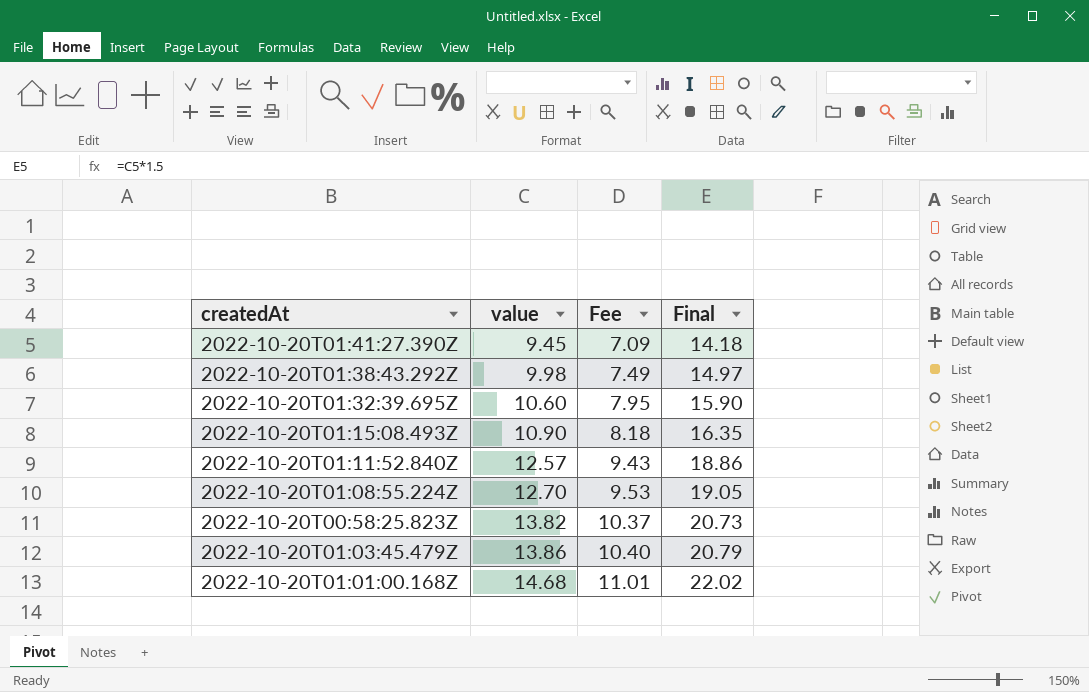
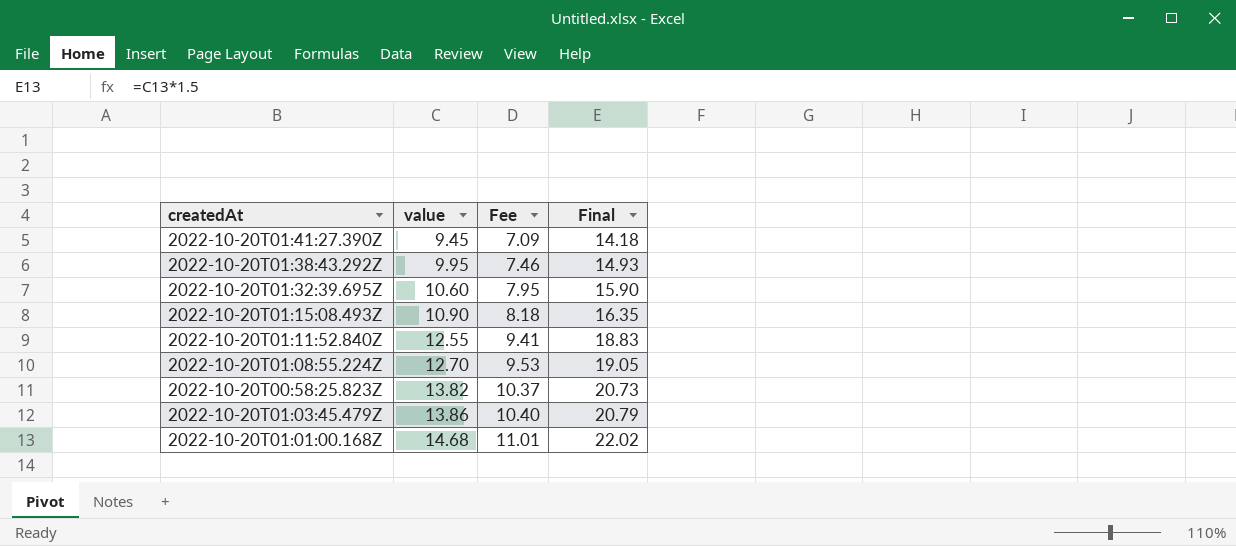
2022-10-20T01:38:43.292Z | value: 9.98 -> 9.95
2022-10-20T01:38:43.292Z | Fee: 7.49 -> 7.46
2022-10-20T01:38:43.292Z | Final: 14.97 -> 14.93
2022-10-20T01:11:52.840Z | value: 12.57 -> 12.55
2022-10-20T01:11:52.840Z | Fee: 9.43 -> 9.41
2022-10-20T01:11:52.840Z | Final: 18.86 -> 18.83

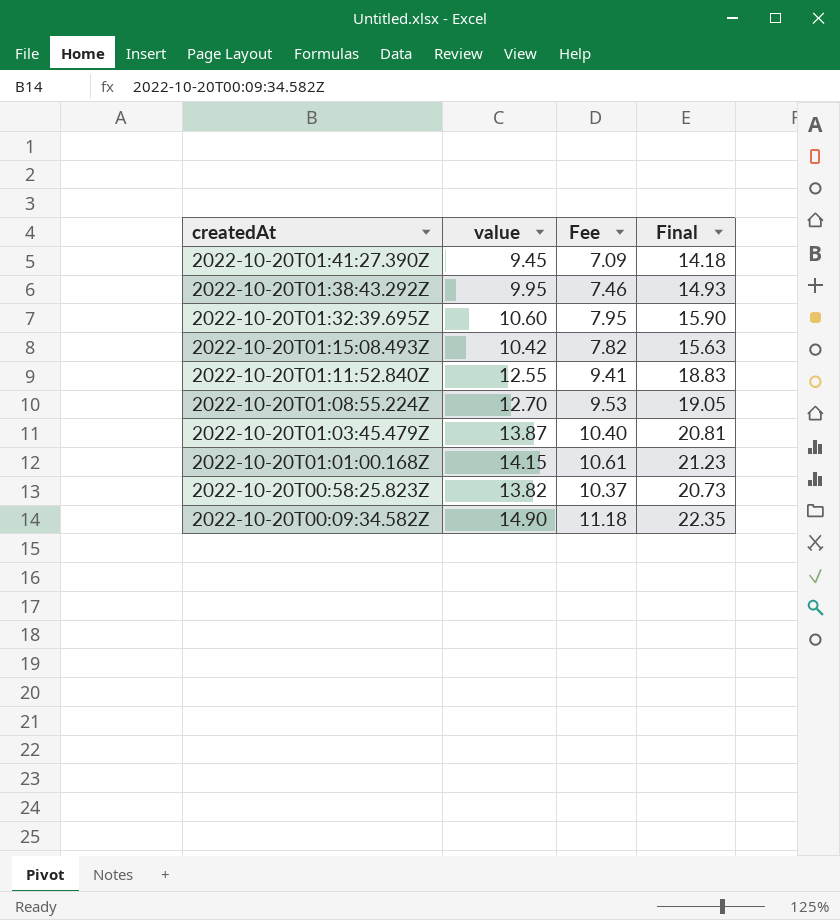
row order: value ascending -> createdAt descending
2022-10-20T01:15:08.493Z | value: 10.90 -> 10.42
2022-10-20T01:15:08.493Z | Fee: 8.18 -> 7.82
2022-10-20T01:15:08.493Z | Final: 16.35 -> 15.63
2022-10-20T01:03:45.479Z | value: 13.86 -> 13.87
2022-10-20T01:03:45.479Z | Final: 20.79 -> 20.81
2022-10-20T01:01:00.168Z | value: 14.68 -> 14.15
2022-10-20T01:01:00.168Z | Fee: 11.01 -> 10.61
2022-10-20T01:01:00.168Z | Final: 22.02 -> 21.23
row 2022-10-20T00:09:34.582Z: none -> 14.90 | 11.18 | 22.35

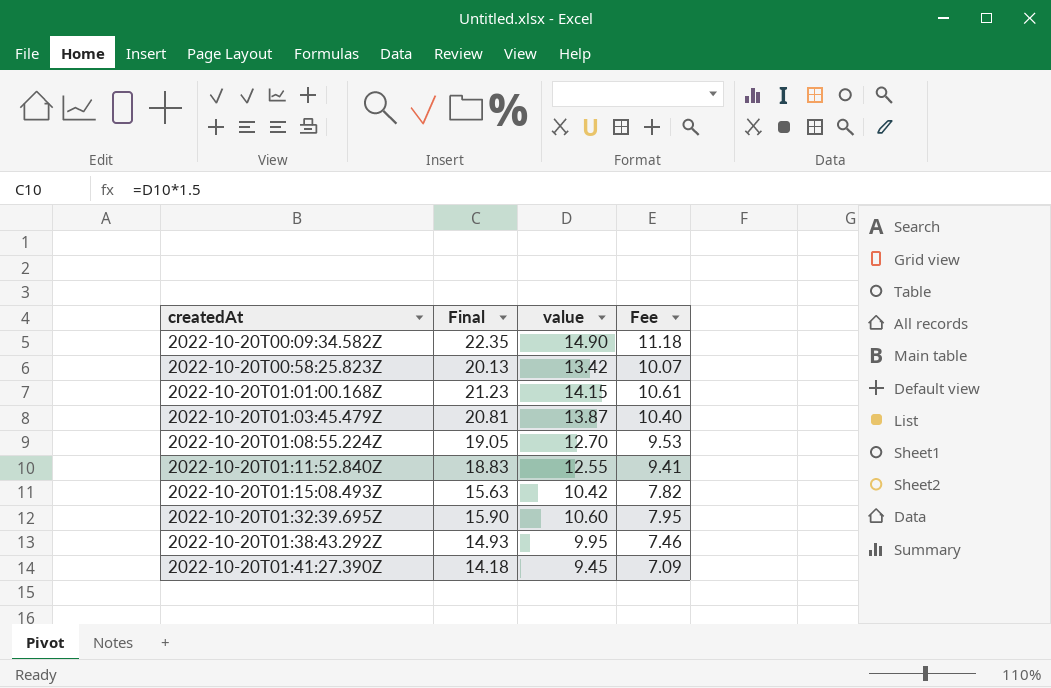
row order: createdAt descending -> createdAt ascending
column Final | position: 4 -> 2
2022-10-20T00:58:25.823Z | Final: 20.73 -> 20.13
2022-10-20T00:58:25.823Z | value: 13.82 -> 13.42
2022-10-20T00:58:25.823Z | Fee: 10.37 -> 10.07

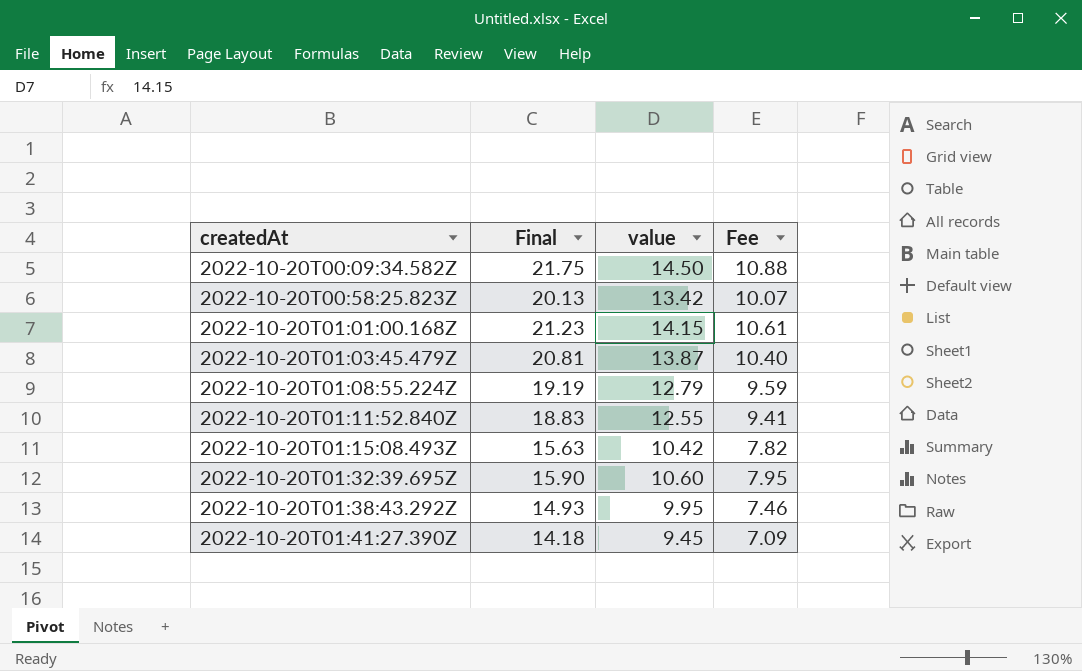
2022-10-20T00:09:34.582Z | Final: 22.35 -> 21.75
2022-10-20T00:09:34.582Z | value: 14.90 -> 14.50
2022-10-20T00:09:34.582Z | Fee: 11.18 -> 10.88
2022-10-20T01:08:55.224Z | Final: 19.05 -> 19.19
2022-10-20T01:08:55.224Z | value: 12.70 -> 12.79
2022-10-20T01:08:55.224Z | Fee: 9.53 -> 9.59

